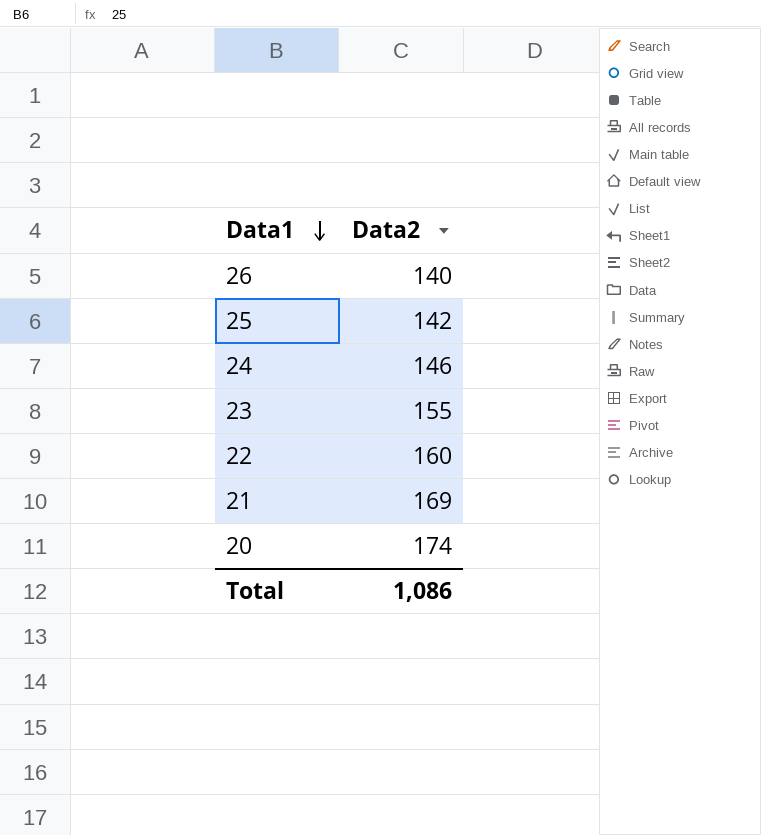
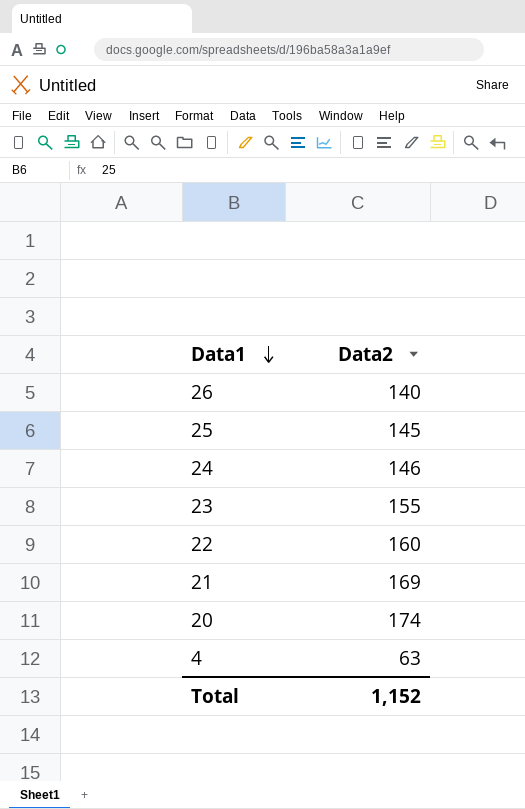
25 | Data2: 142 -> 145
row 4: none -> 63
Total | Data2: 1,086 -> 1,152

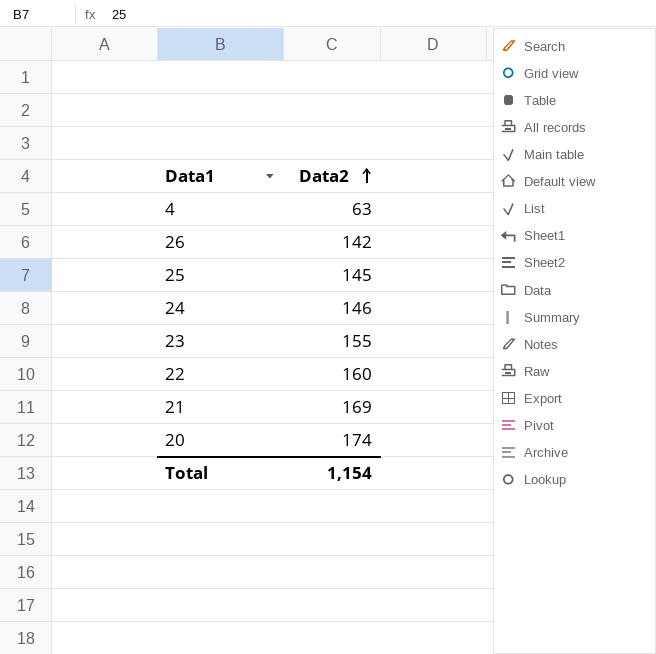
row order: Data1 descending -> Data2 ascending
26 | Data2: 140 -> 142
Total | Data2: 1,152 -> 1,154

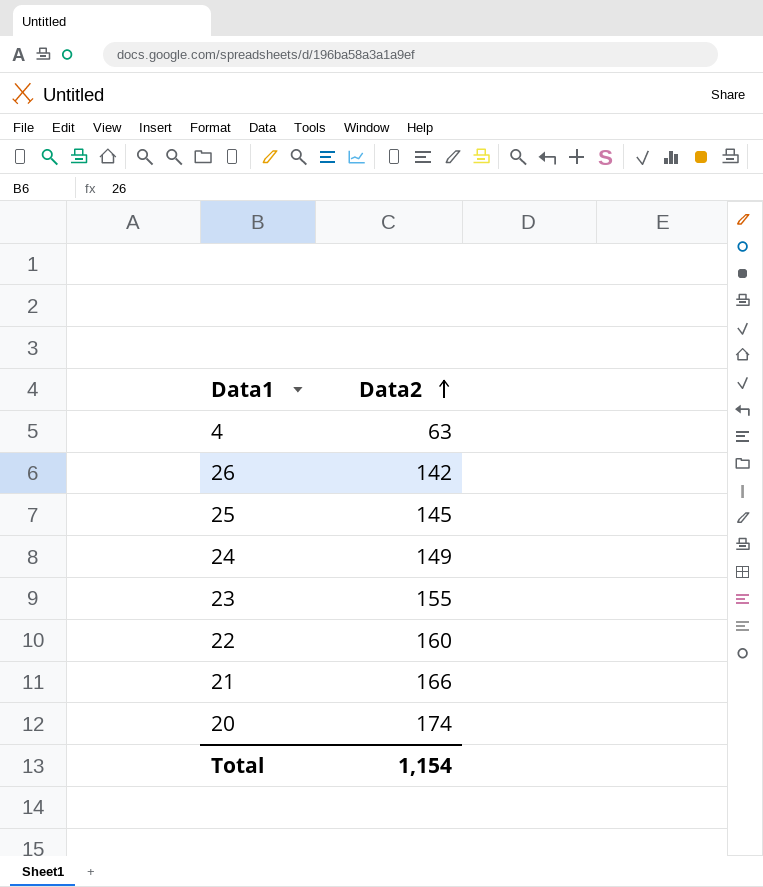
24 | Data2: 146 -> 149
21 | Data2: 169 -> 166

